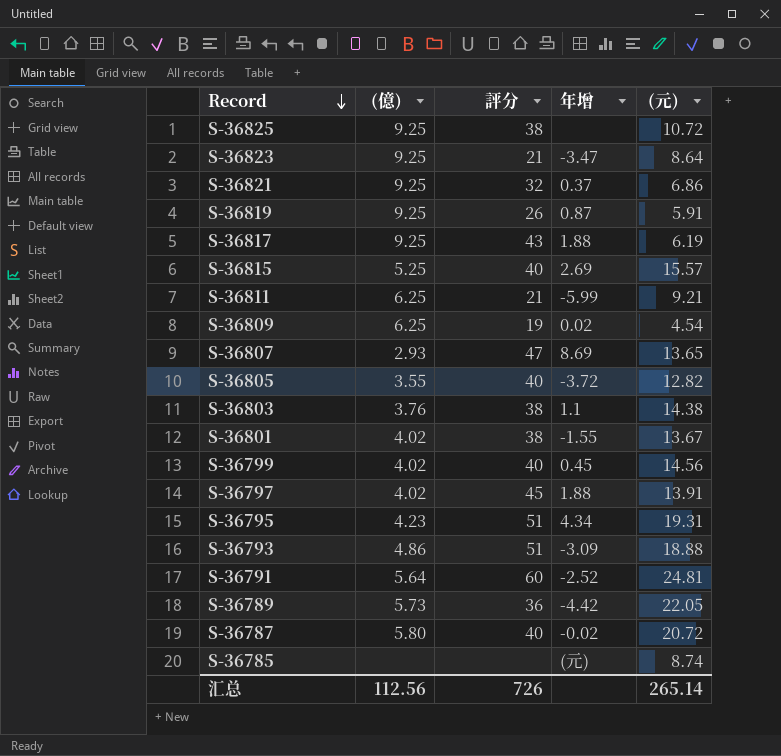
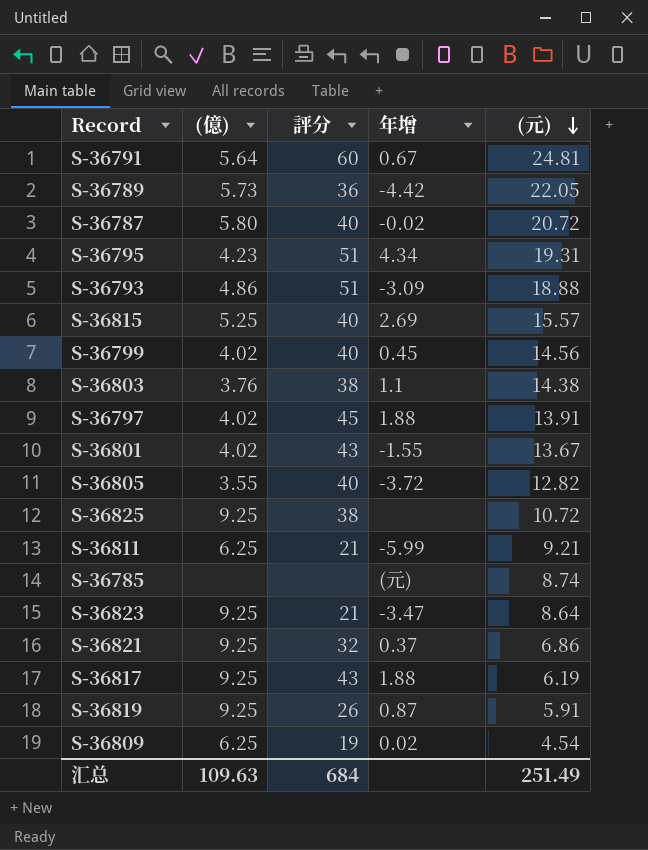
row order: Record descending -> (元) descending
row S-36807: 2.93 | 47 | 8.69 | 13.65 -> none
S-36791 | 年增: -2.52 -> 0.67
S-36801 | 評分: 38 -> 43
汇总 | (億): 112.56 -> 109.63
汇总 | 評分: 726 -> 684
汇总 | (元): 265.14 -> 251.49

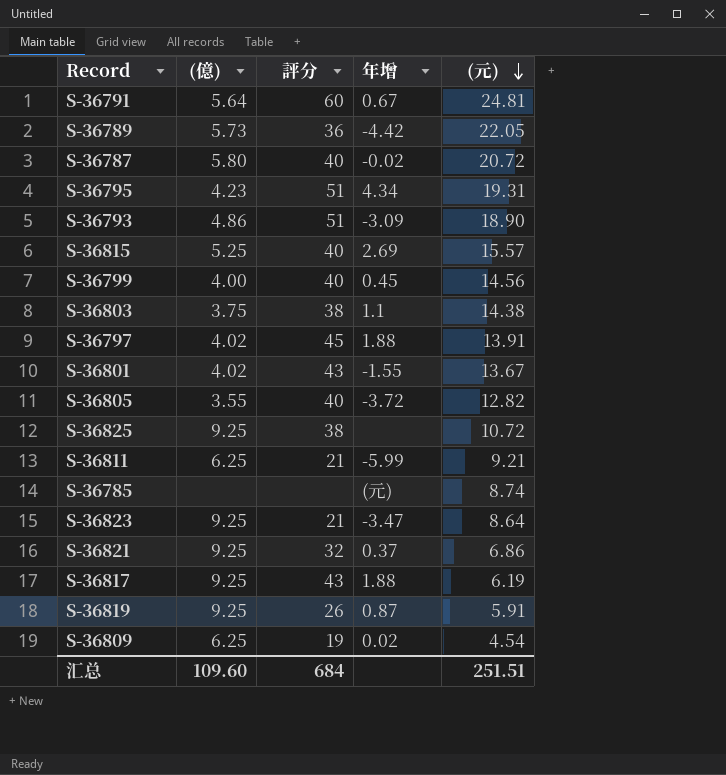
S-36793 | (元): 18.88 -> 18.90
S-36799 | (億): 4.02 -> 4.00
S-36803 | (億): 3.76 -> 3.75
汇总 | (億): 109.63 -> 109.60
汇总 | (元): 251.49 -> 251.51

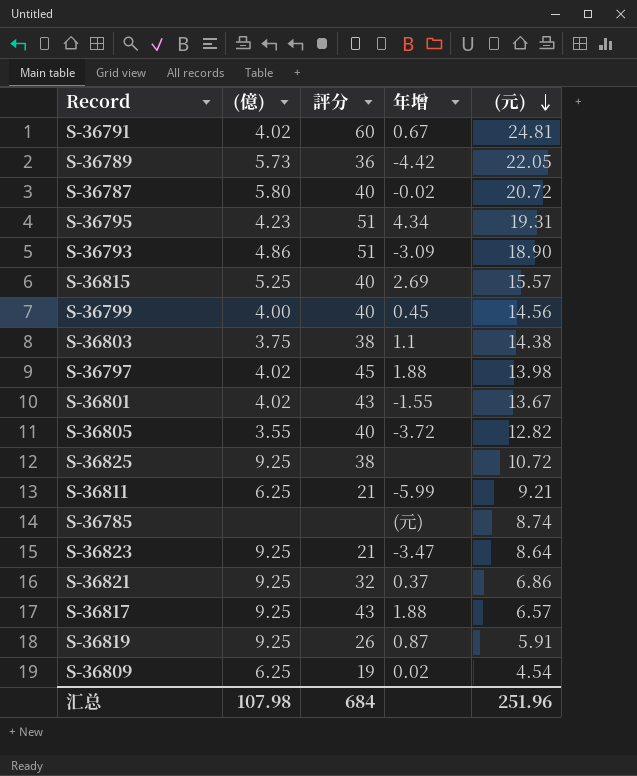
S-36791 | (億): 5.64 -> 4.02
S-36797 | (元): 13.91 -> 13.98
S-36817 | (元): 6.19 -> 6.57
汇总 | (億): 109.60 -> 107.98
汇总 | (元): 251.51 -> 251.96

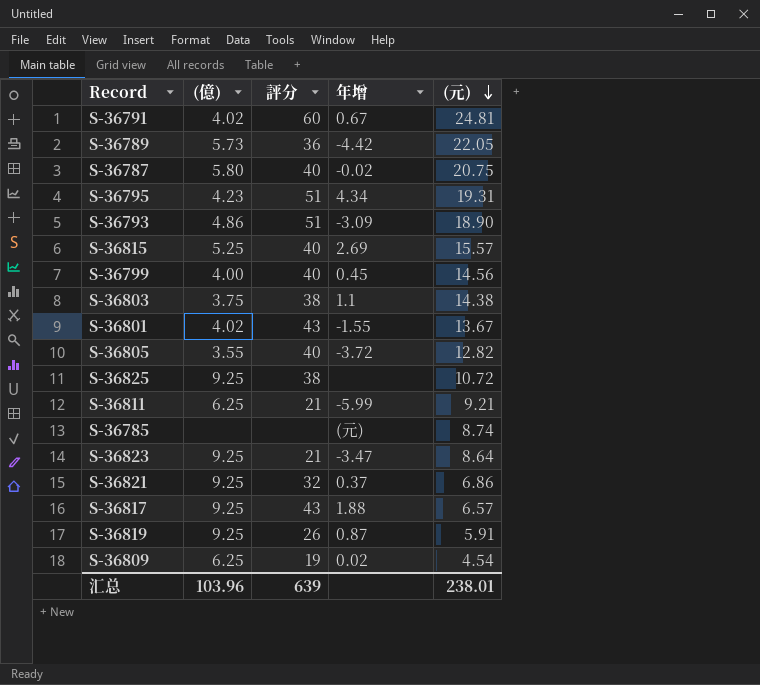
row S-36797: 4.02 | 45 | 1.88 | 13.98 -> none
S-36787 | (元): 20.72 -> 20.75
汇总 | (億): 107.98 -> 103.96
汇总 | 評分: 684 -> 639
汇总 | (元): 251.96 -> 238.01

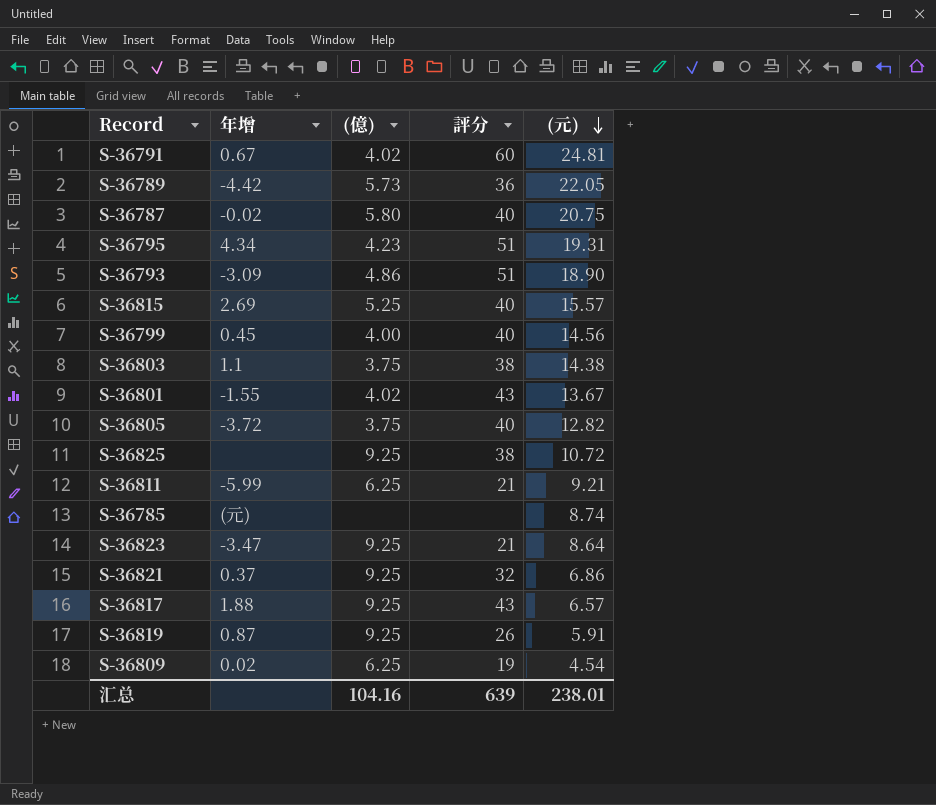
column 年增 | position: 4 -> 2
S-36805 | (億): 3.55 -> 3.75
汇总 | (億): 103.96 -> 104.16

